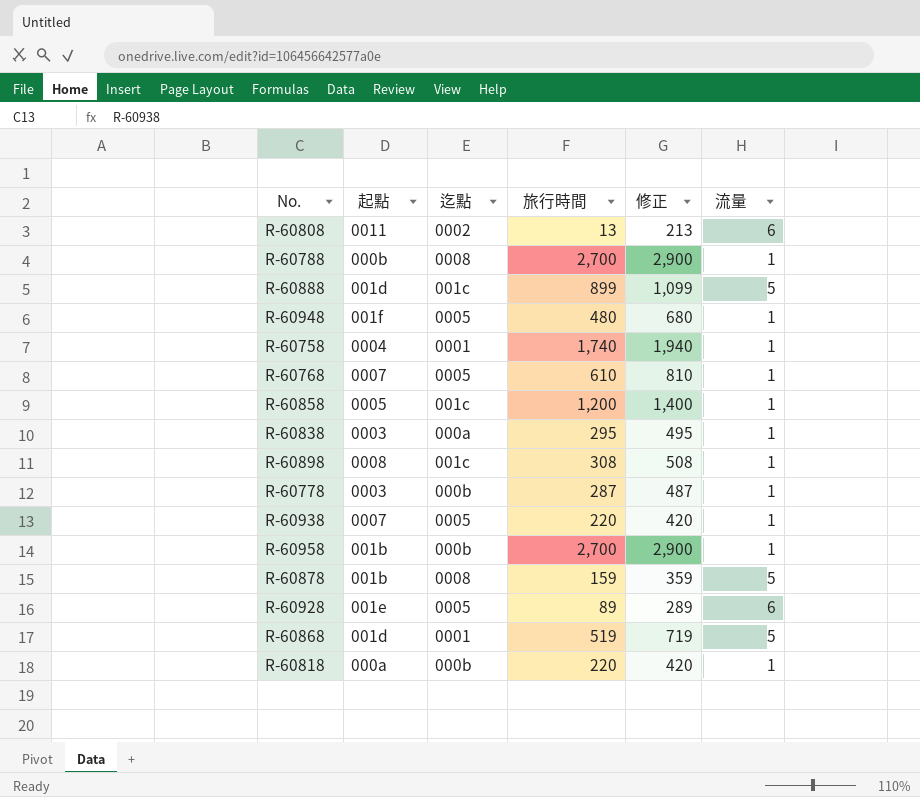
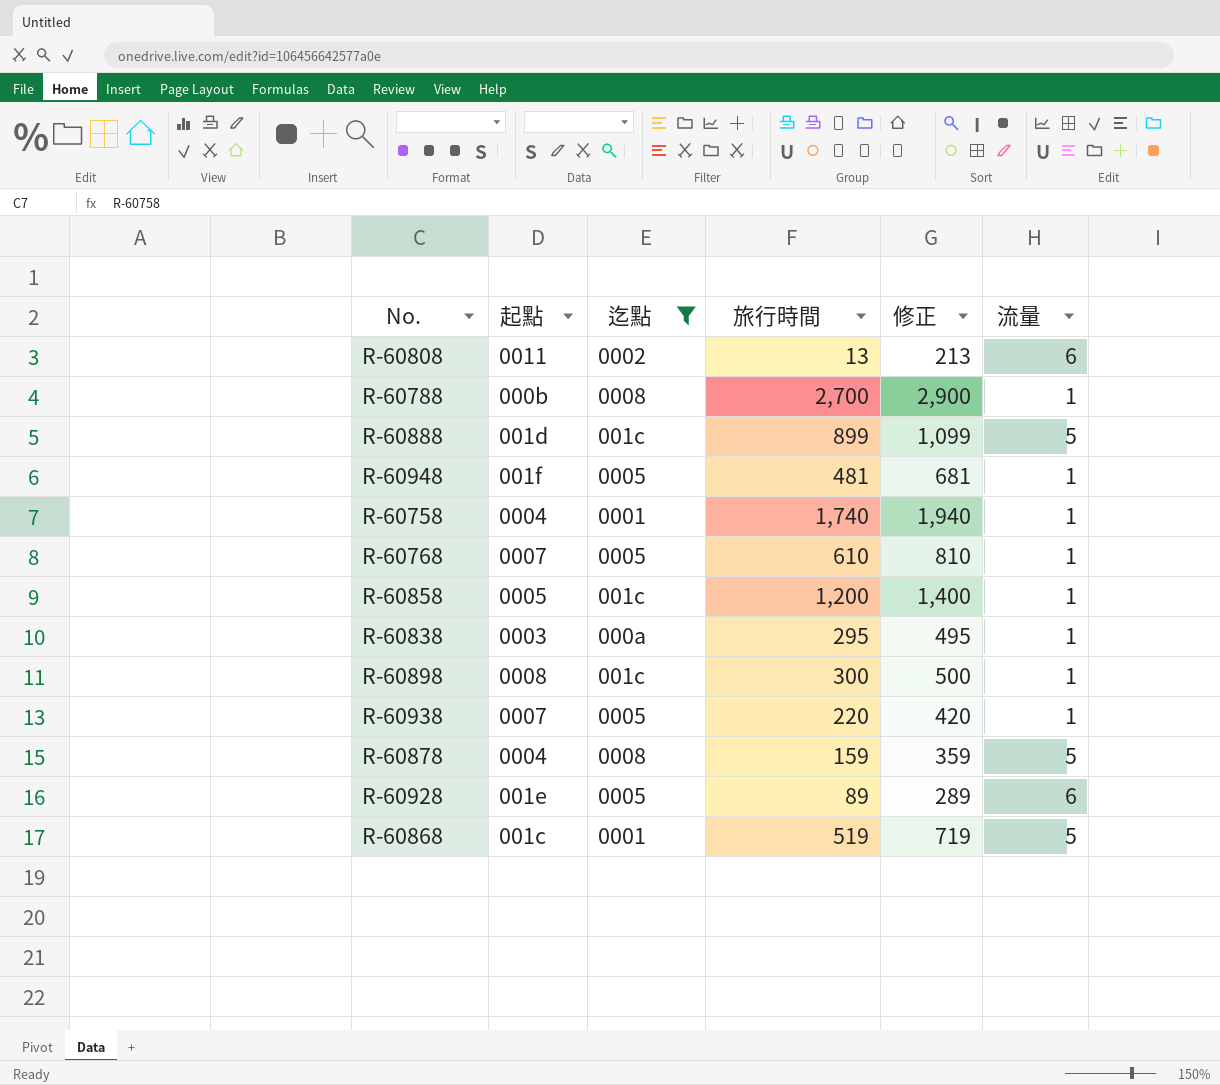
filter: none -> 迄點 != 000b
R-60948 | 旅行時間: 480 -> 481
R-60948 | 修正: 680 -> 681
R-60898 | 旅行時間: 308 -> 300
R-60898 | 修正: 508 -> 500
R-60878 | 起點: 001b -> 0004
R-60868 | 起點: 001d -> 001c

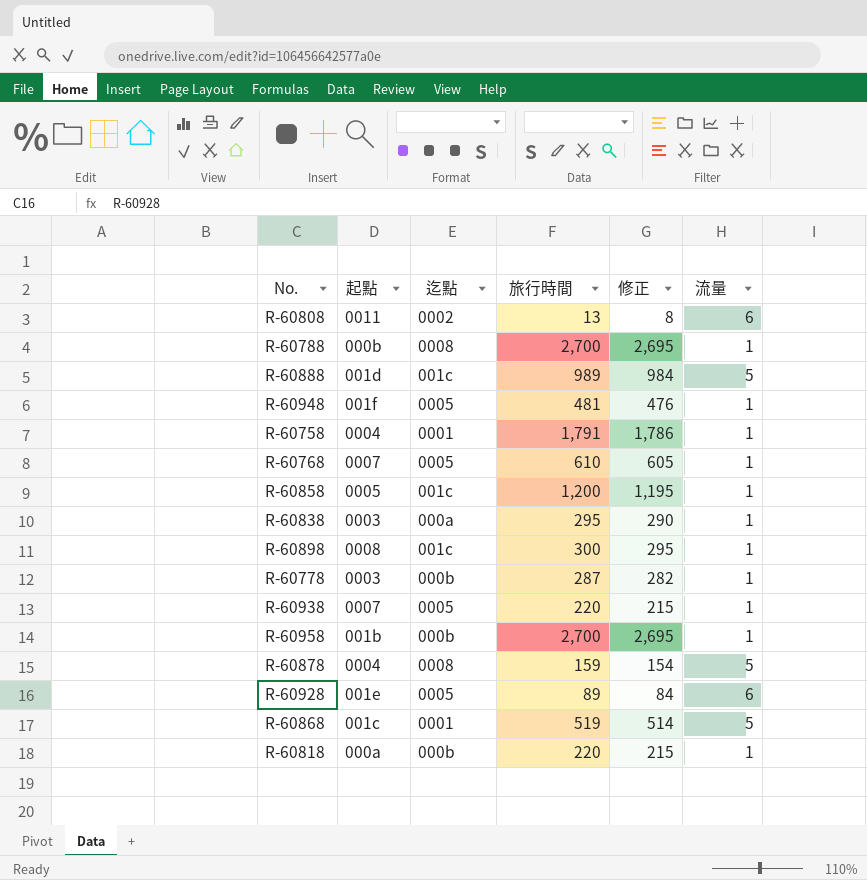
filter: 迄點 != 000b -> none
column 修正 | formula: [旅行時間] + 200 -> [旅行時間] - 5
R-60888 | 旅行時間: 899 -> 989
R-60758 | 旅行時間: 1,740 -> 1,791

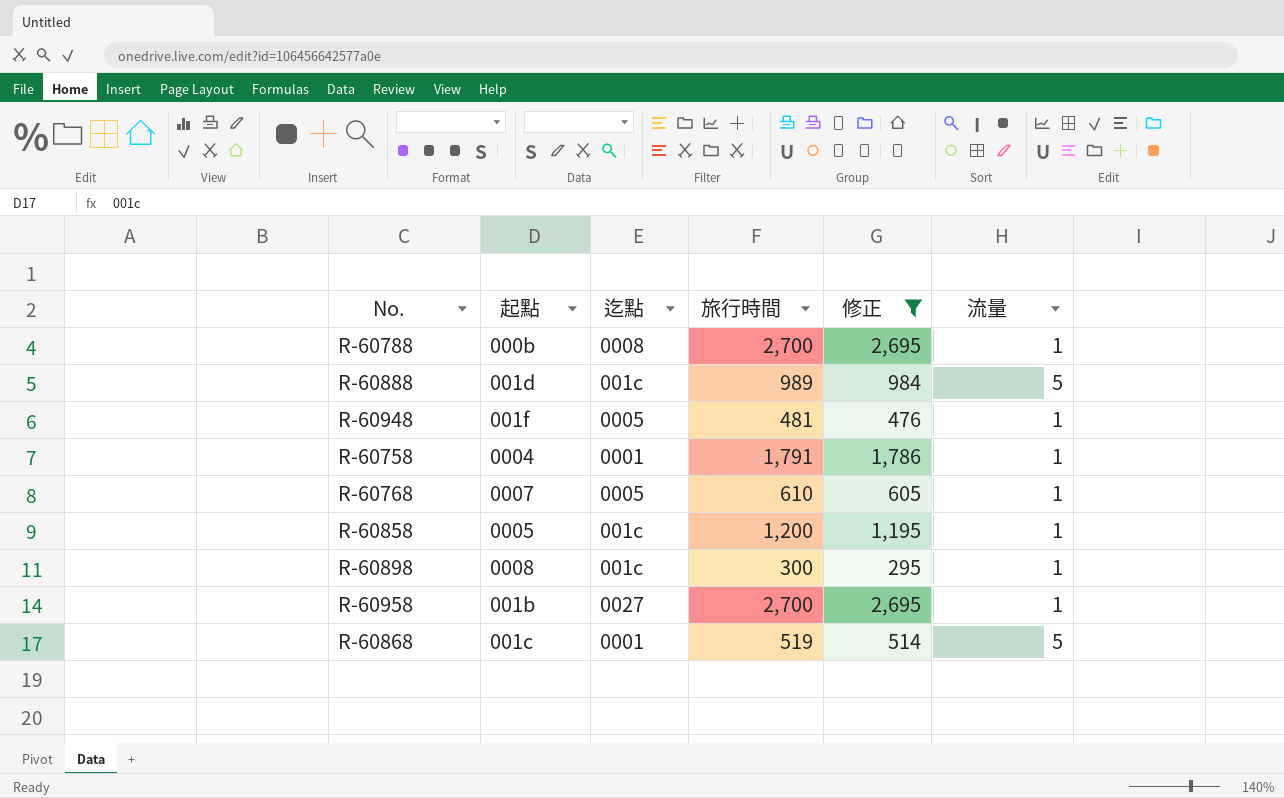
filter: none -> 修正 >= 295
R-60958 | 迄點: 000b -> 0027

